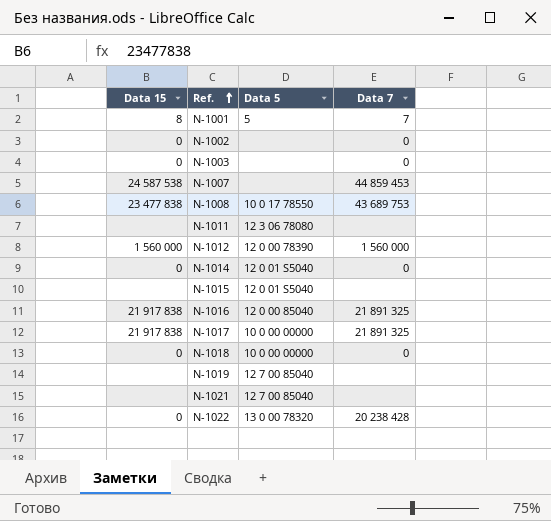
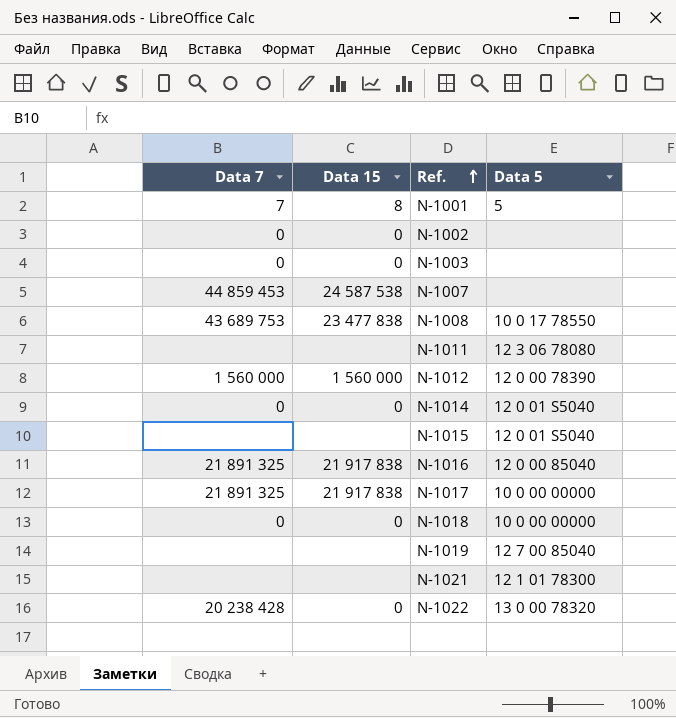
column Data 7 | position: 4 -> 1
N-1021 | Data 5: 12 7 00 85040 -> 12 1 01 78300

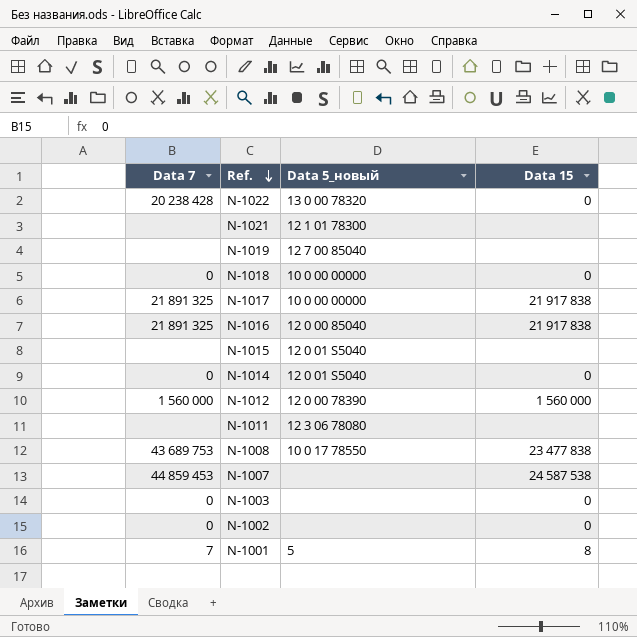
row order: Ref. ascending -> Ref. descending
column name: Data 5 -> Data 5_новый
column Data 15 | position: 2 -> 4

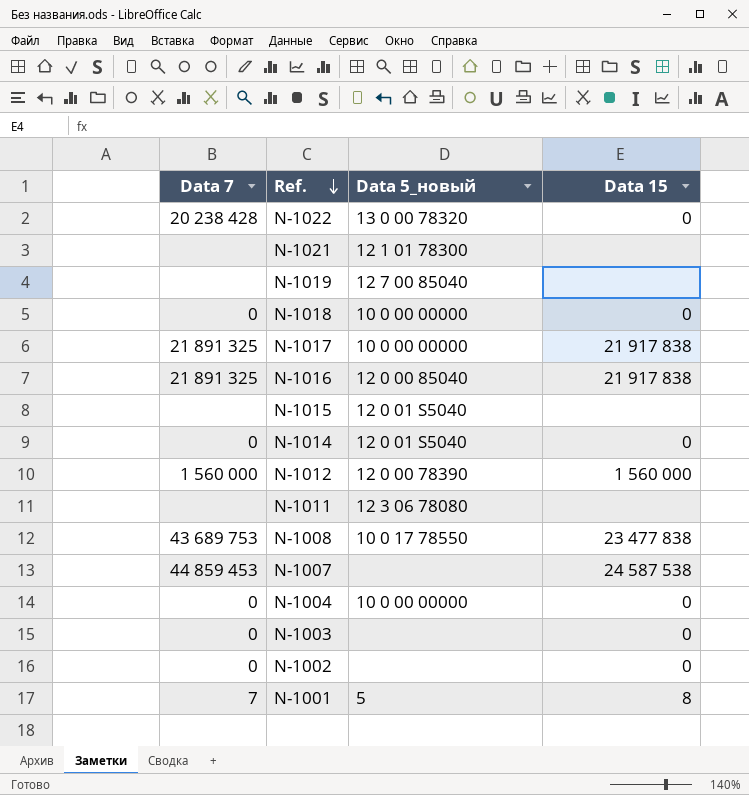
row N-1004: none -> 0 | 10 0 00 00000 | 0

